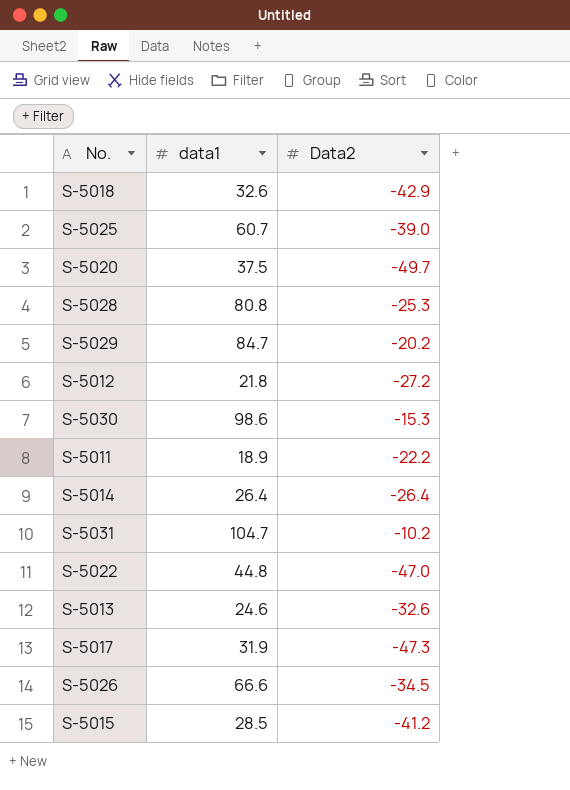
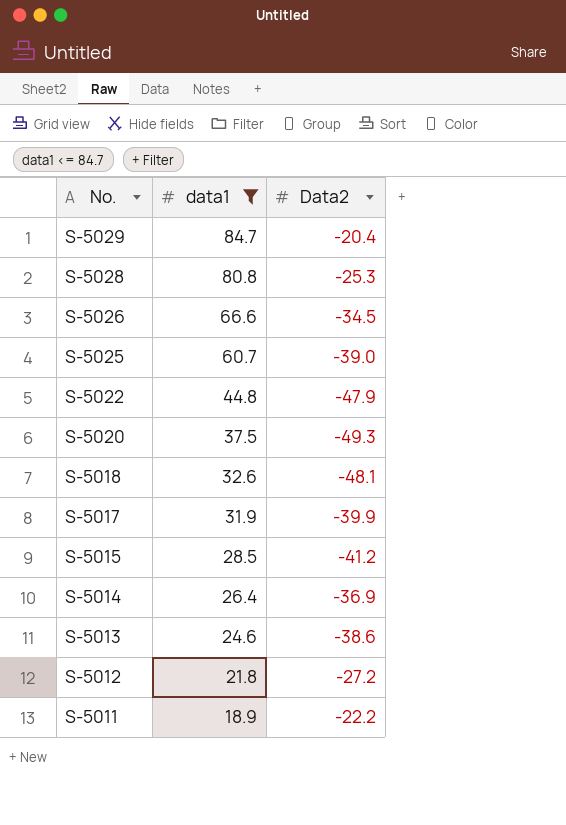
filter: none -> data1 <= 84.7
row order: none -> No. descending
S-5029 | Data2: -20.2 -> -20.4
S-5022 | Data2: -47.0 -> -47.9
S-5020 | Data2: -49.7 -> -49.3
S-5018 | Data2: -42.9 -> -48.1
S-5017 | Data2: -47.3 -> -39.9
S-5014 | Data2: -26.4 -> -36.9
S-5013 | Data2: -32.6 -> -38.6

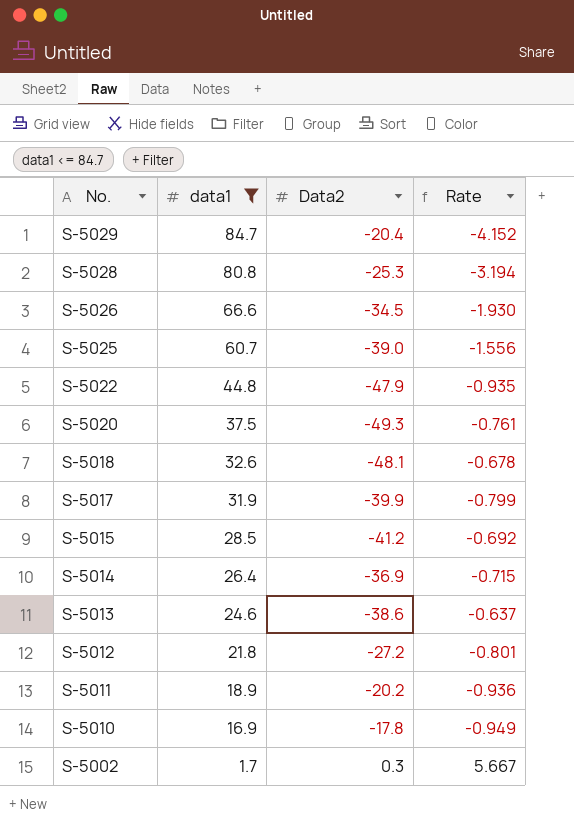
column Rate | formula: none -> [data1] / [Data2]
S-5011 | Data2: -22.2 -> -20.2
row S-5010: none -> 16.9 | -17.8 | -0.949
row S-5002: none -> 1.7 | 0.3 | 5.667

